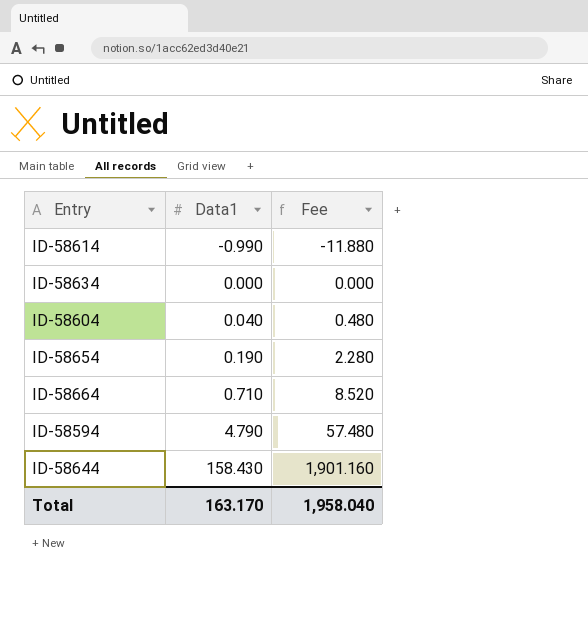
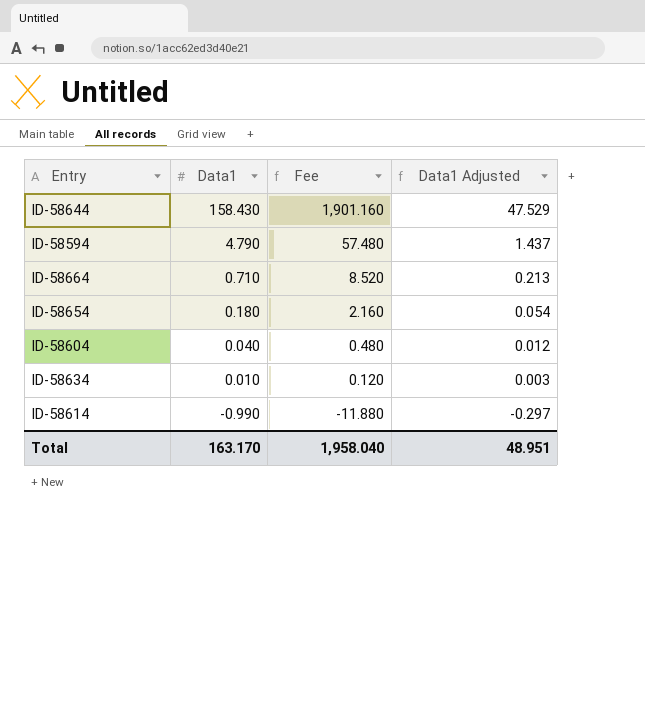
row order: Data1 ascending -> Data1 descending
column Data1 Adjusted | formula: none -> [Data1] * 0.3
ID-58654 | Data1: 0.190 -> 0.180
ID-58654 | Fee: 2.280 -> 2.160
ID-58634 | Data1: 0.000 -> 0.010
ID-58634 | Fee: 0.000 -> 0.120

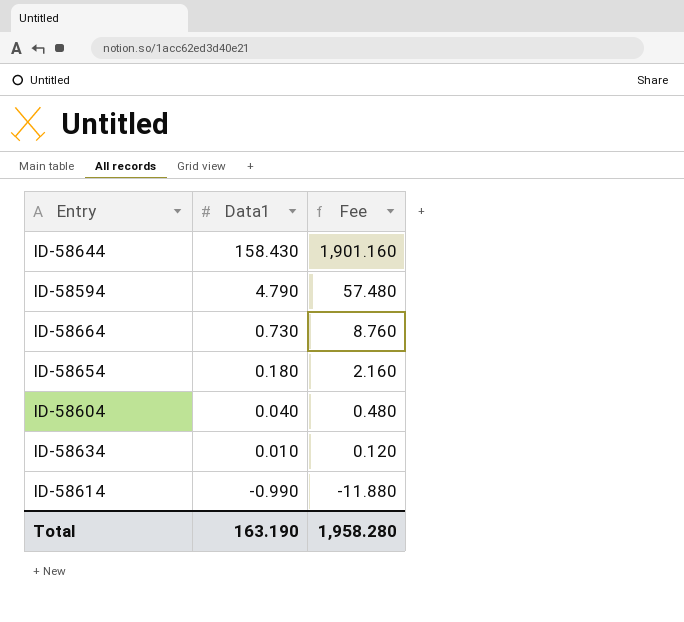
column Data1 Adjusted | formula: [Data1] * 0.3 -> none
ID-58664 | Data1: 0.710 -> 0.730
ID-58664 | Fee: 8.520 -> 8.760
Total | Data1: 163.170 -> 163.190
Total | Fee: 1,958.040 -> 1,958.280

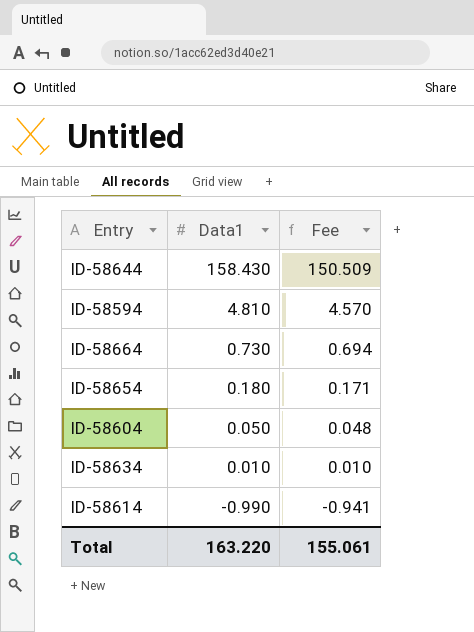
column Fee | formula: [Data1] * 12 -> [Data1] * 0.95
ID-58594 | Data1: 4.790 -> 4.810
ID-58604 | Data1: 0.040 -> 0.050
Total | Data1: 163.190 -> 163.220
Total | Fee: 1,958.280 -> 155.061

